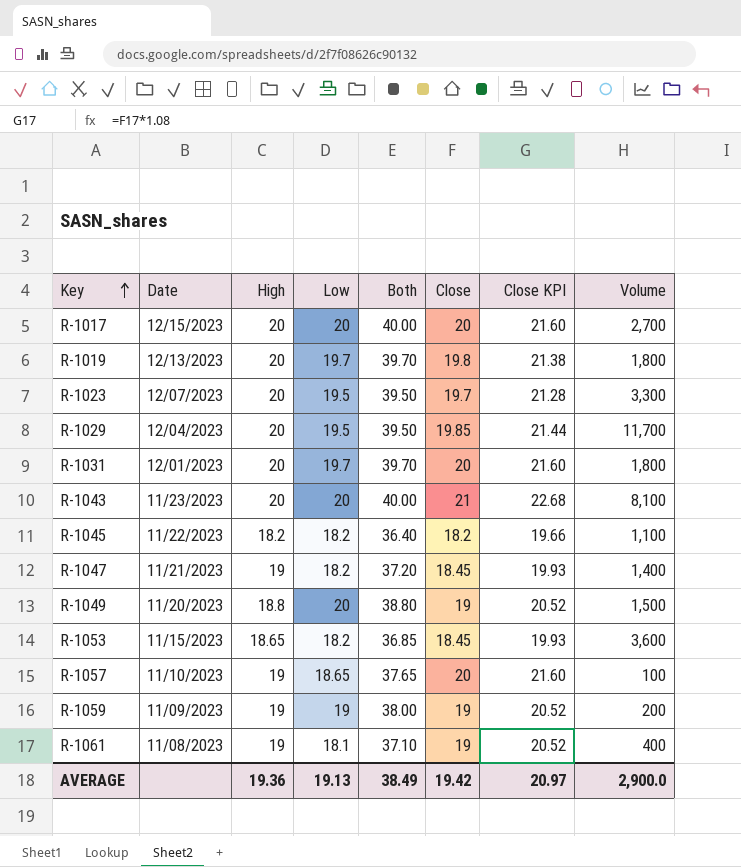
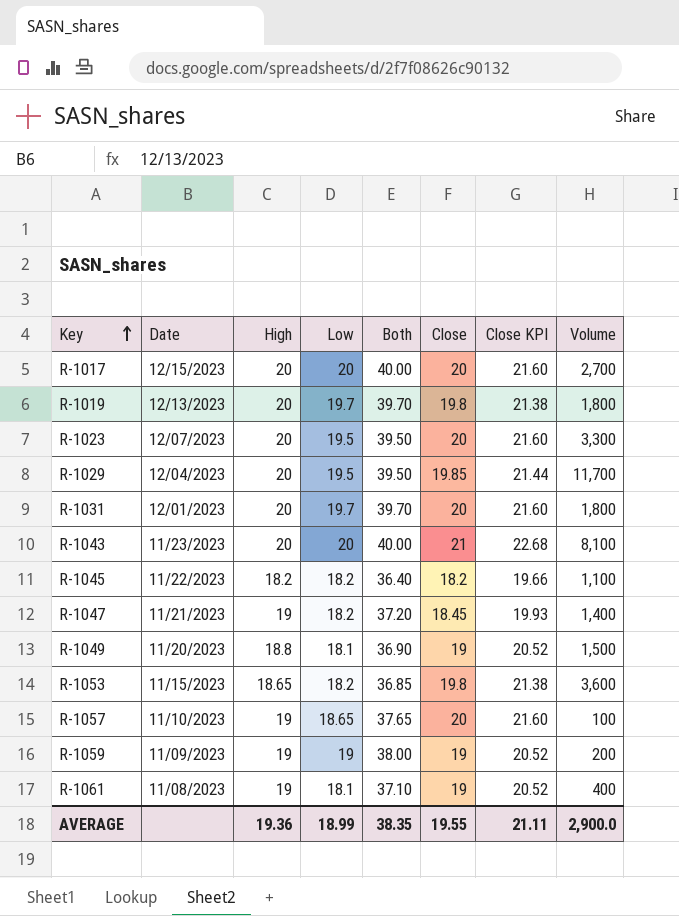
R-1023 | Close: 19.7 -> 20
R-1023 | Close KPI: 21.28 -> 21.60
R-1049 | Low: 20 -> 18.1
R-1049 | Both: 38.80 -> 36.90
R-1053 | Close: 18.45 -> 19.8
R-1053 | Close KPI: 19.93 -> 21.38
AVERAGE | Low: 19.13 -> 18.99
AVERAGE | Both: 38.49 -> 38.35
AVERAGE | Close: 19.42 -> 19.55
AVERAGE | Close KPI: 20.97 -> 21.11

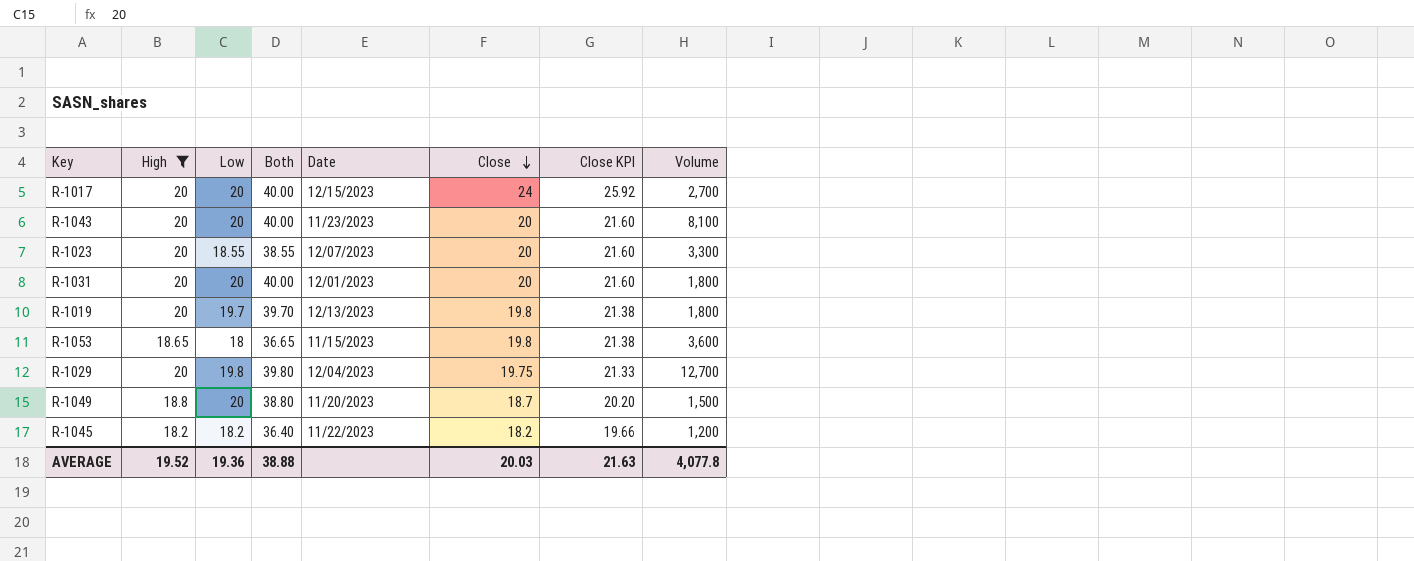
filter: none -> High != 19
row order: Key ascending -> Close descending
column Date | position: 2 -> 5
R-1017 | Close: 20 -> 24
R-1017 | Close KPI: 21.60 -> 25.92
R-1043 | Close: 21 -> 20
R-1043 | Close KPI: 22.68 -> 21.60
R-1023 | Low: 19.5 -> 18.55
R-1023 | Both: 39.50 -> 38.55
R-1031 | Low: 19.7 -> 20
R-1031 | Both: 39.70 -> 40.00
R-1053 | Low: 18.2 -> 18
R-1053 | Both: 36.85 -> 36.65
R-1029 | Low: 19.5 -> 19.8
R-1029 | Both: 39.50 -> 39.80
R-1029 | Close: 19.85 -> 19.75
R-1029 | Close KPI: 21.44 -> 21.33
R-1029 | Volume: 11,700 -> 12,700
R-1049 | Low: 18.1 -> 20
R-1049 | Both: 36.90 -> 38.80
R-1049 | Close: 19 -> 18.7
R-1049 | Close KPI: 20.52 -> 20.20
R-1045 | Volume: 1,100 -> 1,200
AVERAGE | High: 19.36 -> 19.52
AVERAGE | Low: 18.99 -> 19.36
AVERAGE | Both: 38.35 -> 38.88
AVERAGE | Close: 19.55 -> 20.03
AVERAGE | Close KPI: 21.11 -> 21.63
AVERAGE | Volume: 2,900.0 -> 4,077.8

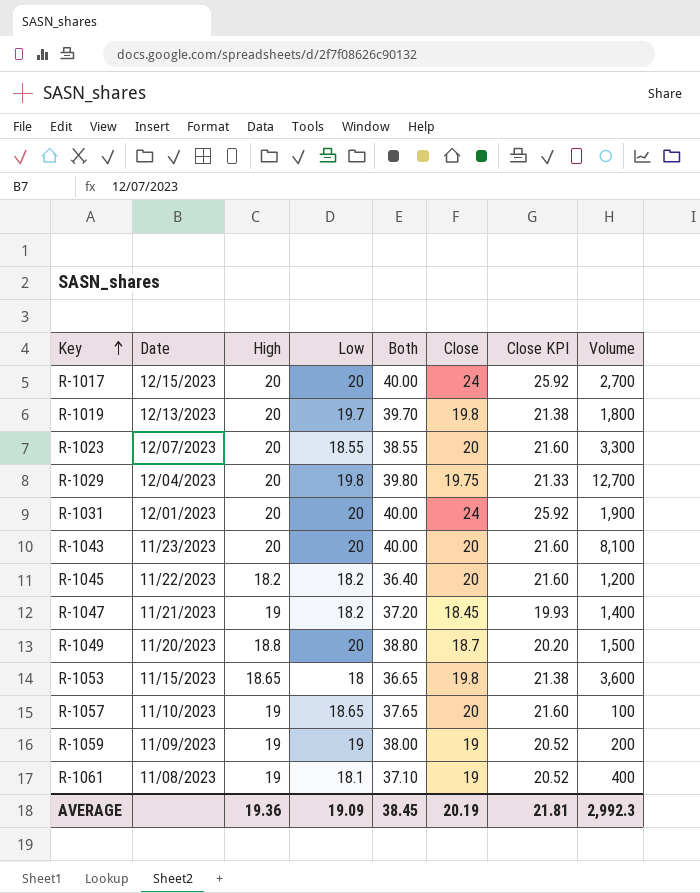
filter: High != 19 -> none
row order: Close descending -> Key ascending
column Date | position: 5 -> 2
R-1031 | Close: 20 -> 24
R-1031 | Close KPI: 21.60 -> 25.92
R-1031 | Volume: 1,800 -> 1,900
R-1045 | Close: 18.2 -> 20
R-1045 | Close KPI: 19.66 -> 21.60
AVERAGE | High: 19.52 -> 19.36
AVERAGE | Low: 19.36 -> 19.09
AVERAGE | Both: 38.88 -> 38.45
AVERAGE | Close: 20.03 -> 20.19
AVERAGE | Close KPI: 21.63 -> 21.81
AVERAGE | Volume: 4,077.8 -> 2,992.3

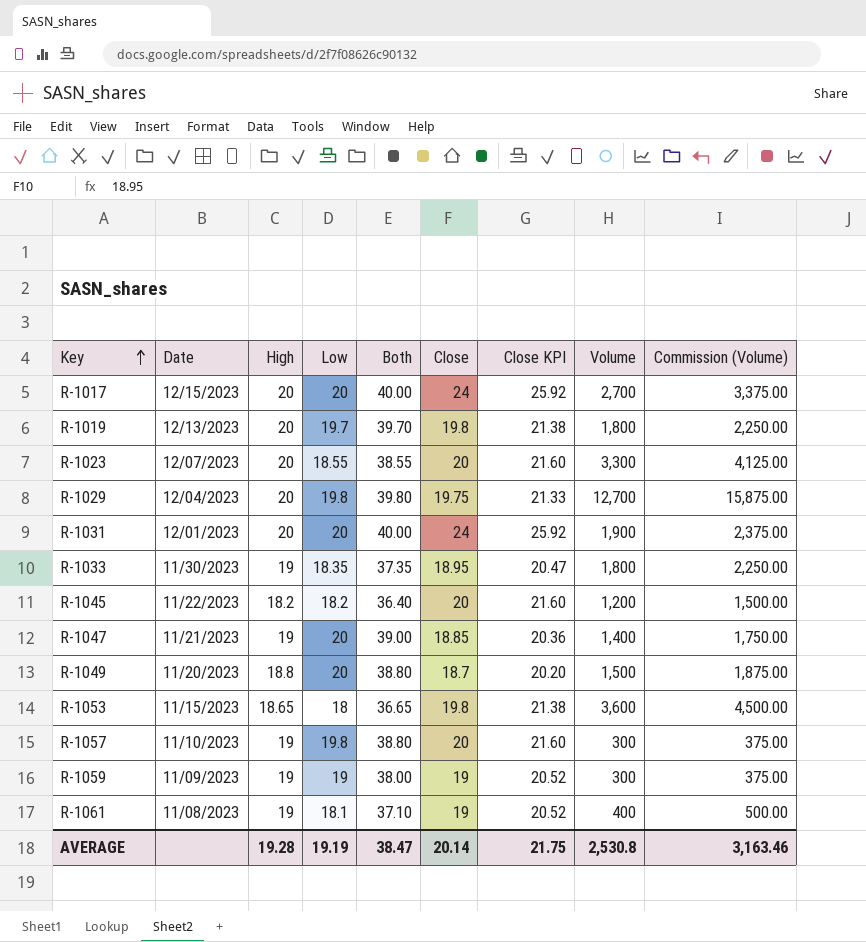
column Commission (Volume) | formula: none -> [Volume] * 1.25
row R-1043: 11/23/2023 | 20 | 20 | 40.00 | 20 | 21.60 | 8,100 -> none
row R-1033: none -> 11/30/2023 | 19 | 18.35 | 37.35 | 18.95 | 20.47 | 1,800 | 2,250.00
R-1047 | Low: 18.2 -> 20
R-1047 | Both: 37.20 -> 39.00
R-1047 | Close: 18.45 -> 18.85
R-1047 | Close KPI: 19.93 -> 20.36
R-1057 | Low: 18.65 -> 19.8
R-1057 | Both: 37.65 -> 38.80
R-1057 | Volume: 100 -> 300
R-1059 | Volume: 200 -> 300
AVERAGE | High: 19.36 -> 19.28
AVERAGE | Low: 19.09 -> 19.19
AVERAGE | Both: 38.45 -> 38.47
AVERAGE | Close: 20.19 -> 20.14
AVERAGE | Close KPI: 21.81 -> 21.75
AVERAGE | Volume: 2,992.3 -> 2,530.8

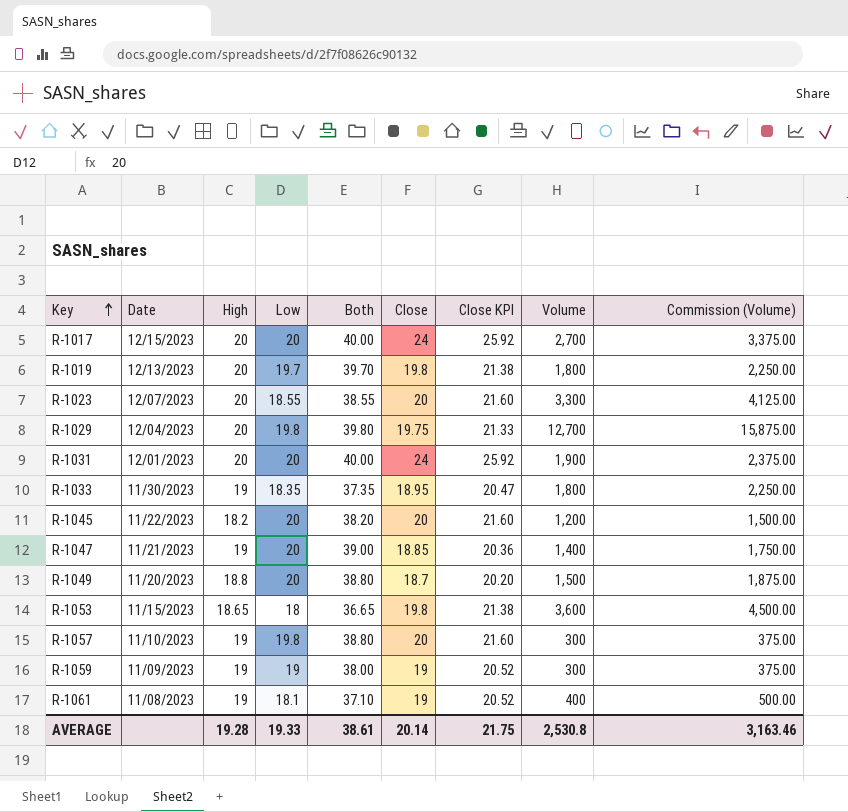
R-1045 | Low: 18.2 -> 20
R-1045 | Both: 36.40 -> 38.20
AVERAGE | Low: 19.19 -> 19.33
AVERAGE | Both: 38.47 -> 38.61

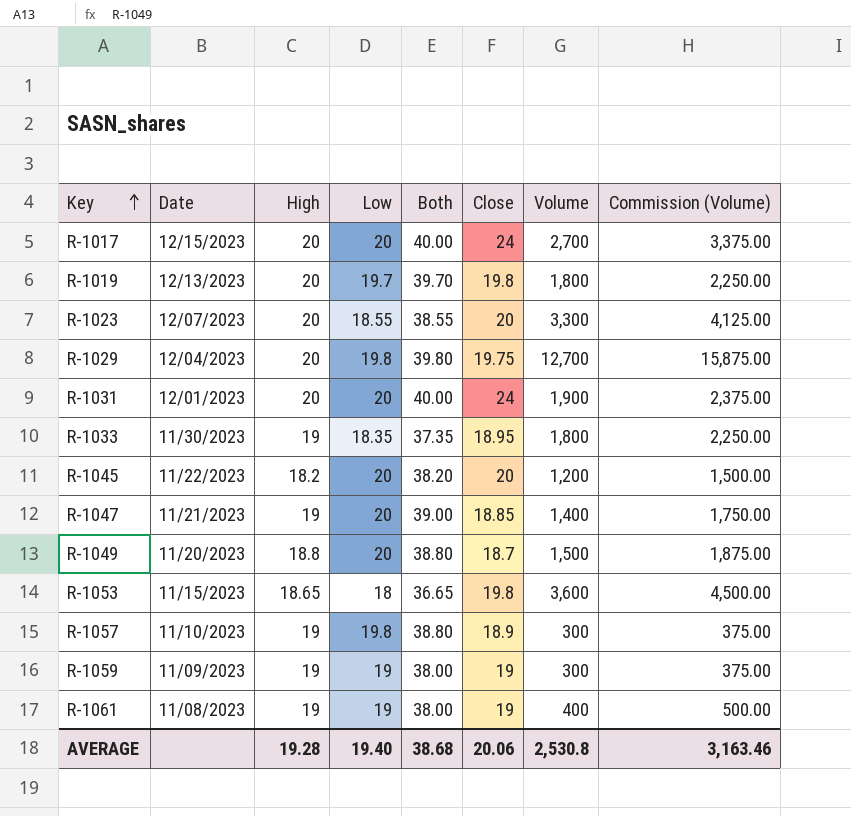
column Close KPI | formula: [Close] * 1.08 -> none
R-1057 | Close: 20 -> 18.9
R-1061 | Low: 18.1 -> 19
R-1061 | Both: 37.10 -> 38.00
AVERAGE | Low: 19.33 -> 19.40
AVERAGE | Both: 38.61 -> 38.68
AVERAGE | Close: 20.14 -> 20.06

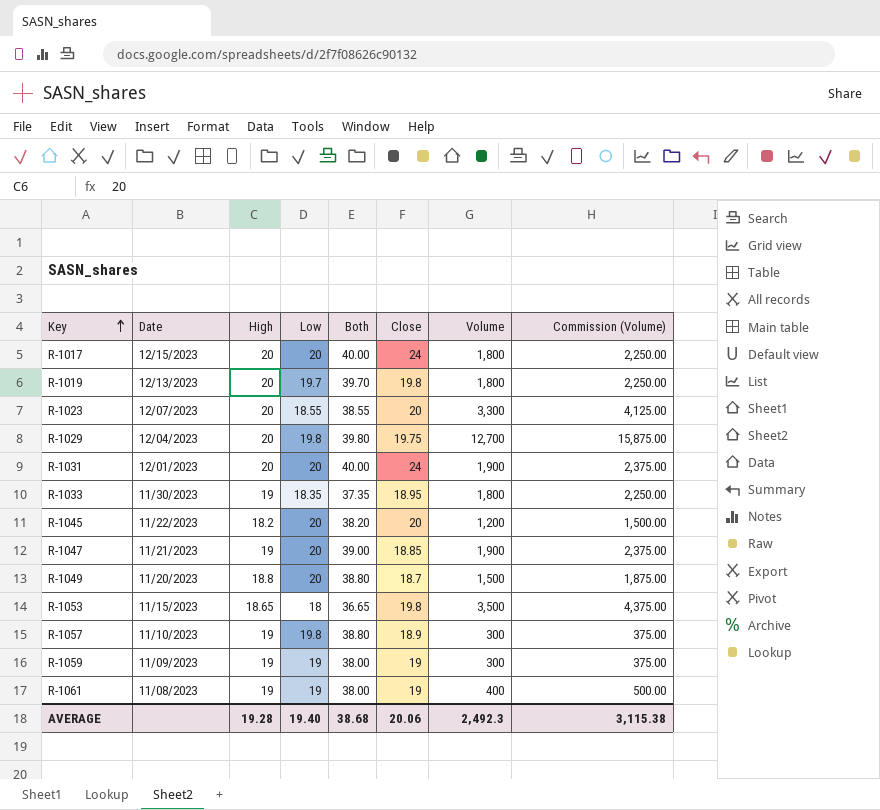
R-1017 | Volume: 2,700 -> 1,800
R-1017 | Commission (Volume): 3,375.00 -> 2,250.00
R-1047 | Volume: 1,400 -> 1,900
R-1047 | Commission (Volume): 1,750.00 -> 2,375.00
R-1053 | Volume: 3,600 -> 3,500
R-1053 | Commission (Volume): 4,500.00 -> 4,375.00
AVERAGE | Volume: 2,530.8 -> 2,492.3
AVERAGE | Commission (Volume): 3,163.46 -> 3,115.38

